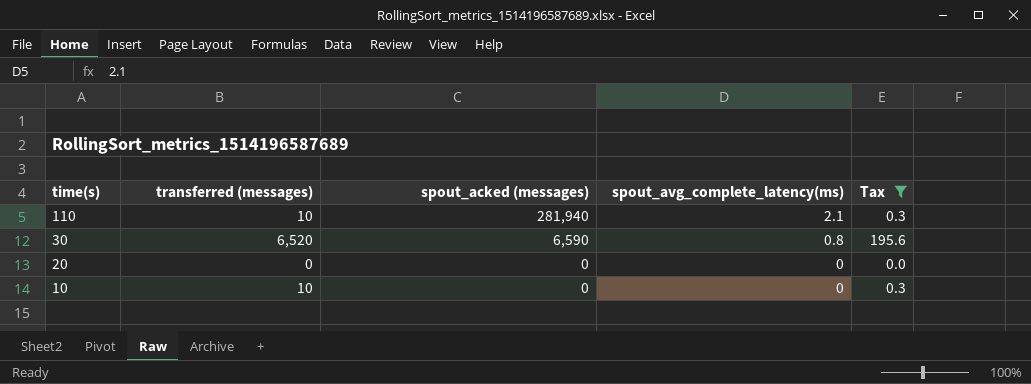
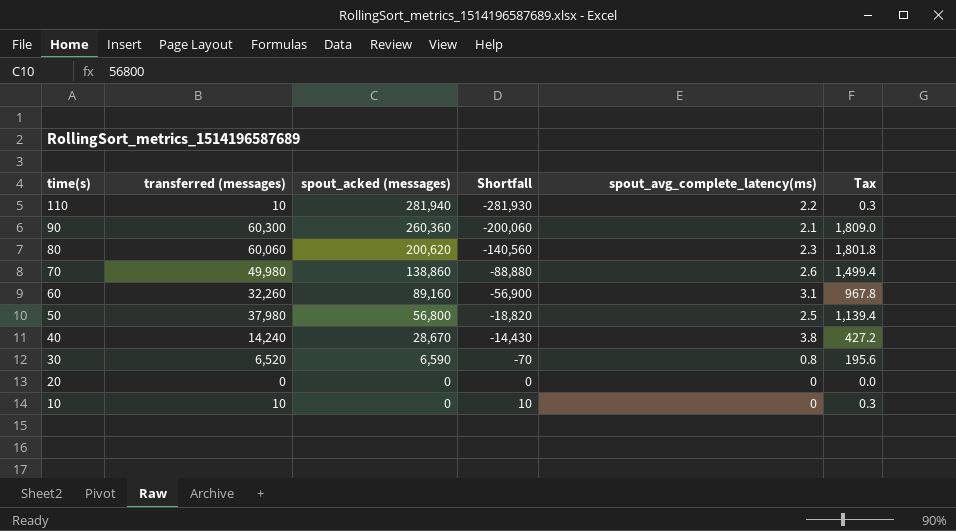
filter: Tax <= 195.6 -> none
column Shortfall | formula: none -> [transferred (messages)] - [spout_acked (messages)]
110 | spout_avg_complete_latency(ms): 2.1 -> 2.2

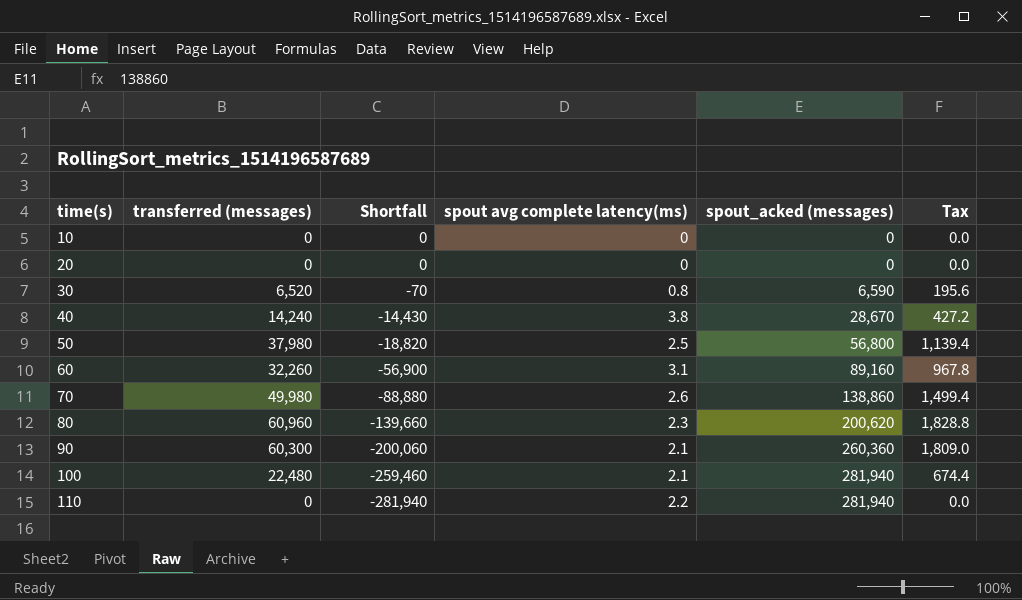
row order: time(s) descending -> time(s) ascending
column name: spout_avg_complete_latency(ms) -> spout avg complete latency(ms)
column spout_acked (messages) | position: 3 -> 5
10 | transferred (messages): 10 -> 0
10 | Shortfall: 10 -> 0
10 | Tax: 0.3 -> 0.0
80 | transferred (messages): 60,060 -> 60,960
80 | Shortfall: -140,560 -> -139,660
80 | Tax: 1,801.8 -> 1,828.8
row 100: none -> 22,480 | -259,460 | 2.1 | 281,940 | 674.4
110 | transferred (messages): 10 -> 0
110 | Shortfall: -281,930 -> -281,940
110 | Tax: 0.3 -> 0.0

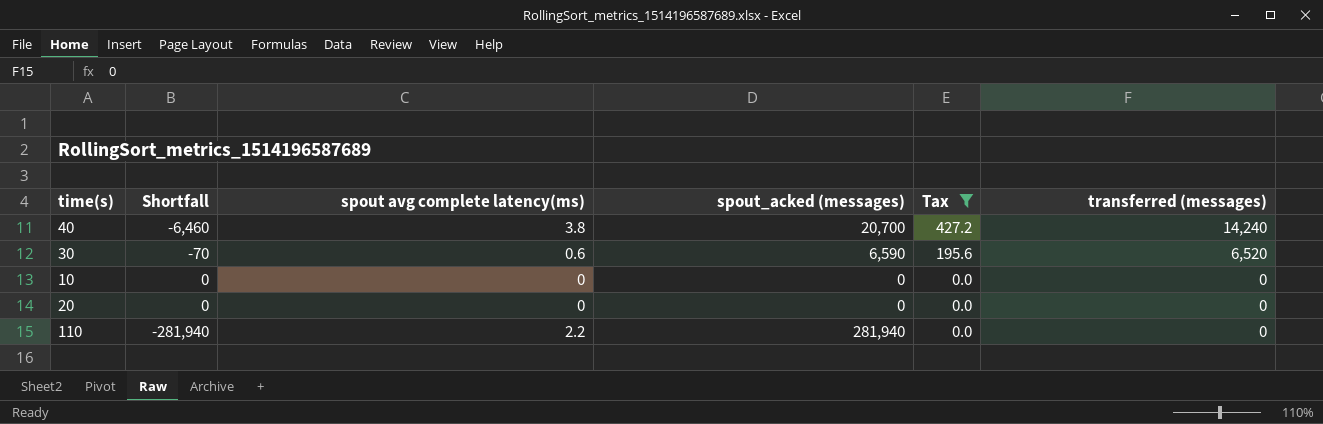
filter: none -> Tax <= 427.2
row order: time(s) ascending -> Tax descending
column transferred (messages) | position: 2 -> 6
40 | Shortfall: -14,430 -> -6,460
40 | spout_acked (messages): 28,670 -> 20,700
30 | spout avg complete latency(ms): 0.8 -> 0.6

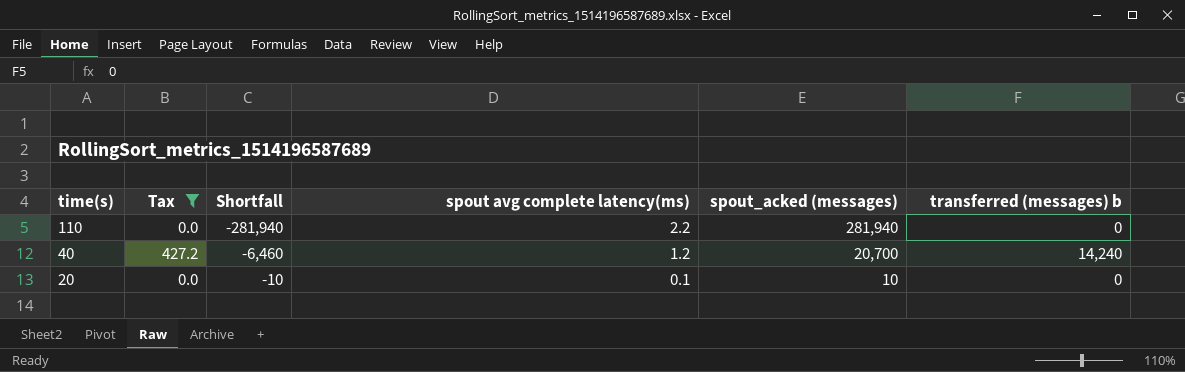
row order: Tax descending -> time(s) descending
column Tax | position: 5 -> 2
column name: transferred (messages) -> transferred (messages) b
row 30: -70 | 0.6 | 6,590 | 195.6 | 6,520 -> none
row 10: 0 | 0 | 0 | 0.0 | 0 -> none
40 | spout avg complete latency(ms): 3.8 -> 1.2
20 | Shortfall: 0 -> -10
20 | spout avg complete latency(ms): 0 -> 0.1
20 | spout_acked (messages): 0 -> 10

